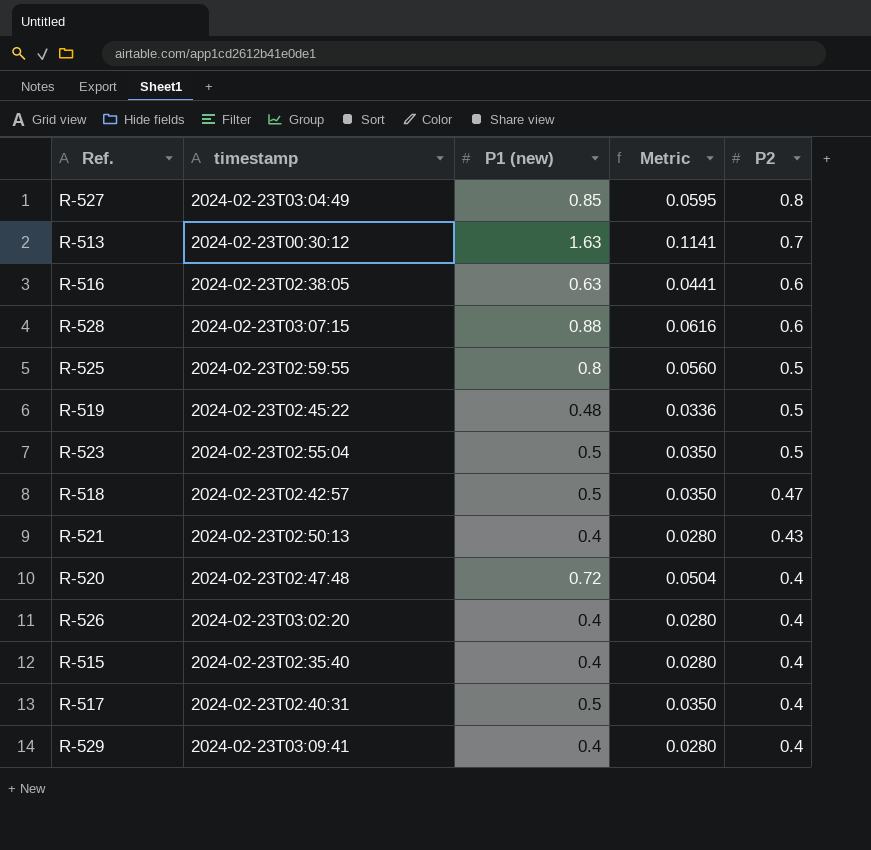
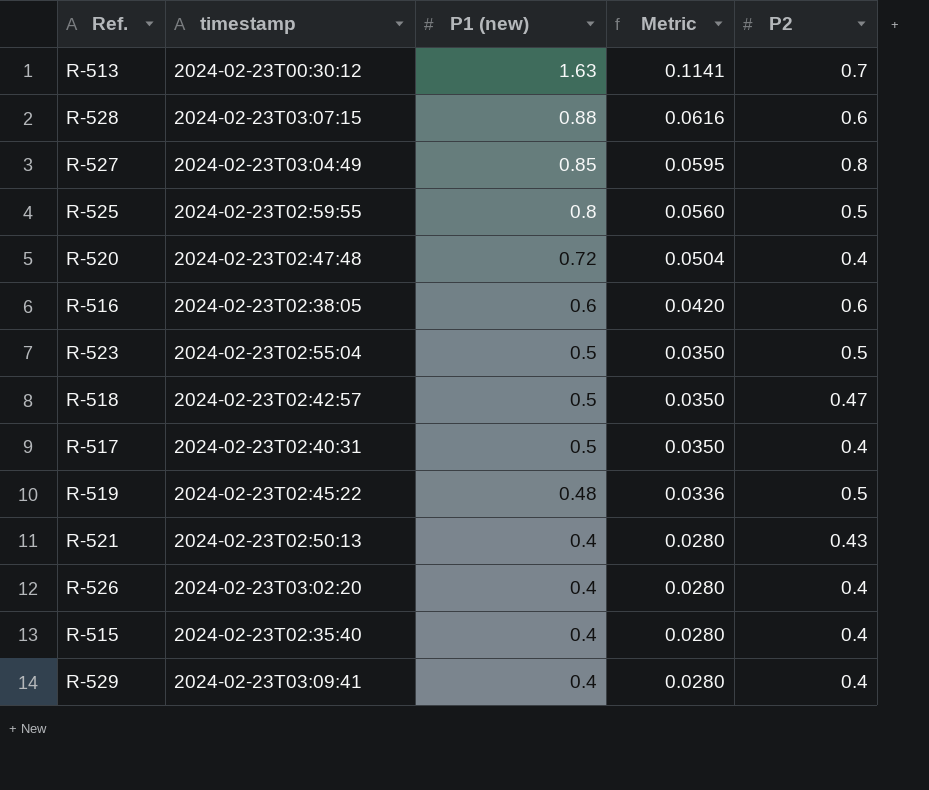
row order: P2 descending -> P1 (new) descending
R-516 | P1 (new): 0.63 -> 0.6
R-516 | Metric: 0.0441 -> 0.0420

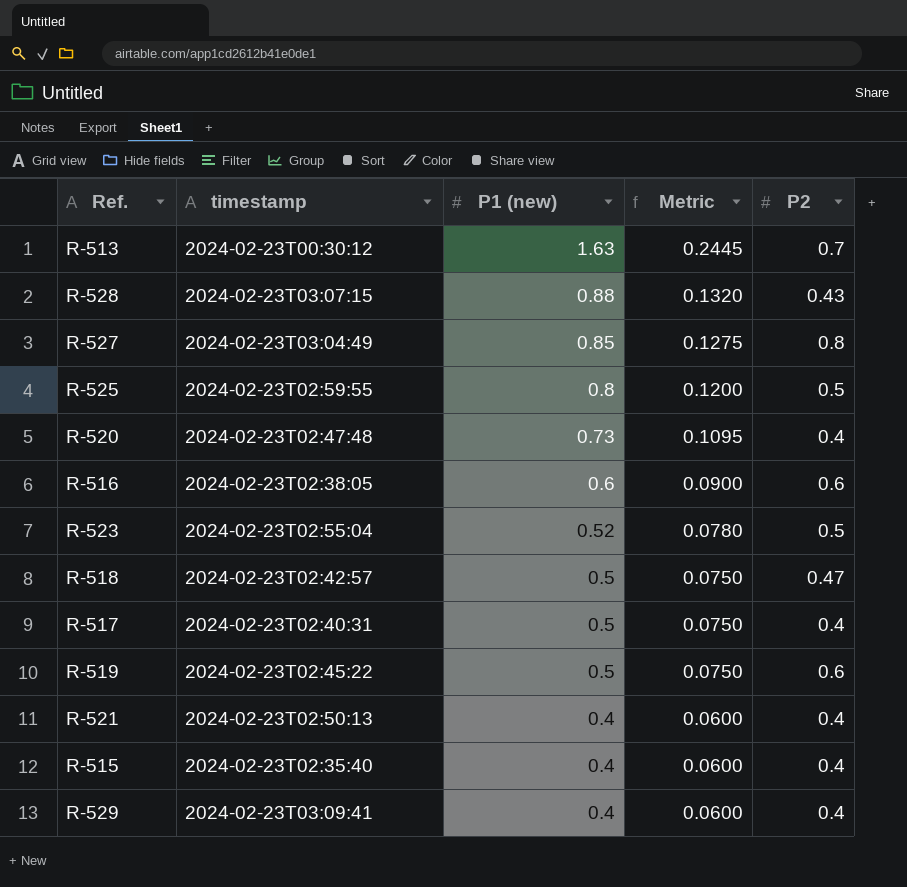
column Metric | formula: [P1 (new)] * 0.07 -> [P1 (new)] * 0.15
row R-526: 2024-02-23T03:02:20 | 0.4 | 0.0280 | 0.4 -> none
R-528 | P2: 0.6 -> 0.43
R-520 | P1 (new): 0.72 -> 0.73
R-523 | P1 (new): 0.5 -> 0.52
R-519 | P1 (new): 0.48 -> 0.5
R-519 | P2: 0.5 -> 0.6
R-521 | P2: 0.43 -> 0.4

